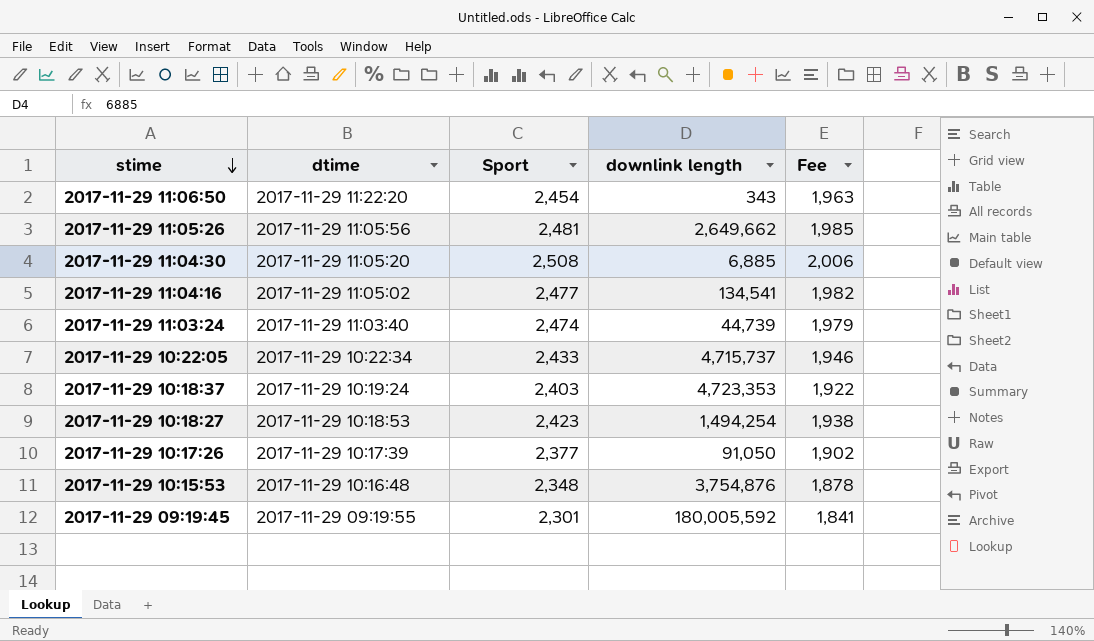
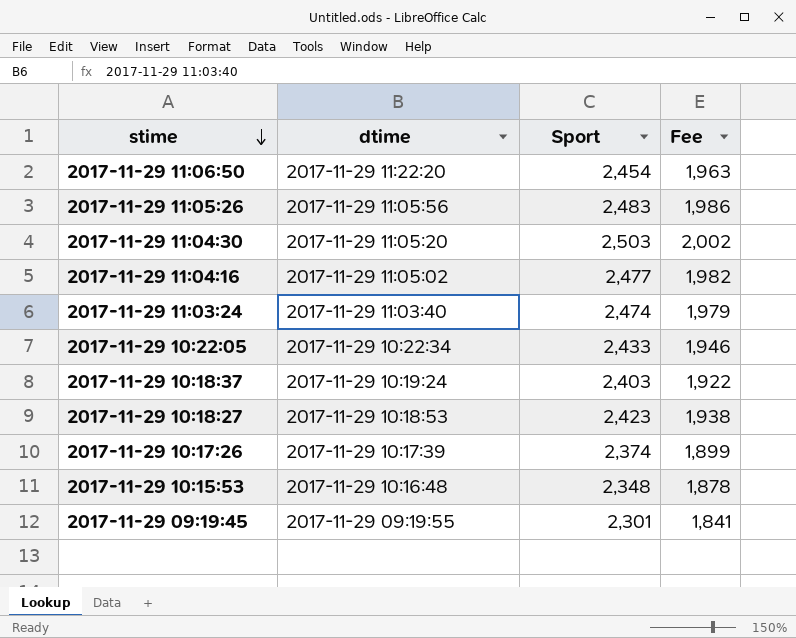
column downlink length | position: 4 -> none
2017-11-29 11:05:26 | Sport: 2,481 -> 2,483
2017-11-29 11:05:26 | Fee: 1,985 -> 1,986
2017-11-29 11:04:30 | Sport: 2,508 -> 2,503
2017-11-29 11:04:30 | Fee: 2,006 -> 2,002
2017-11-29 10:17:26 | Sport: 2,377 -> 2,374
2017-11-29 10:17:26 | Fee: 1,902 -> 1,899

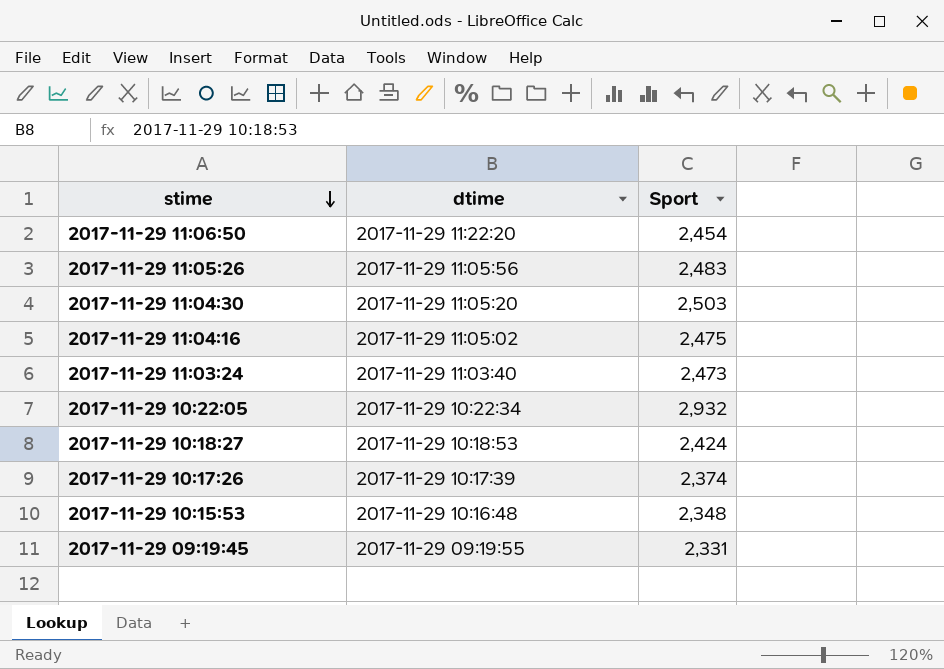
column Fee | formula: [Sport] * 0.8 -> none
row 2017-11-29 10:18:37: 2017-11-29 10:19:24 | 2,403 | 1,922 -> none
2017-11-29 11:04:16 | Sport: 2,477 -> 2,475
2017-11-29 11:03:24 | Sport: 2,474 -> 2,473
2017-11-29 10:22:05 | Sport: 2,433 -> 2,932
2017-11-29 10:18:27 | Sport: 2,423 -> 2,424
2017-11-29 09:19:45 | Sport: 2,301 -> 2,331

